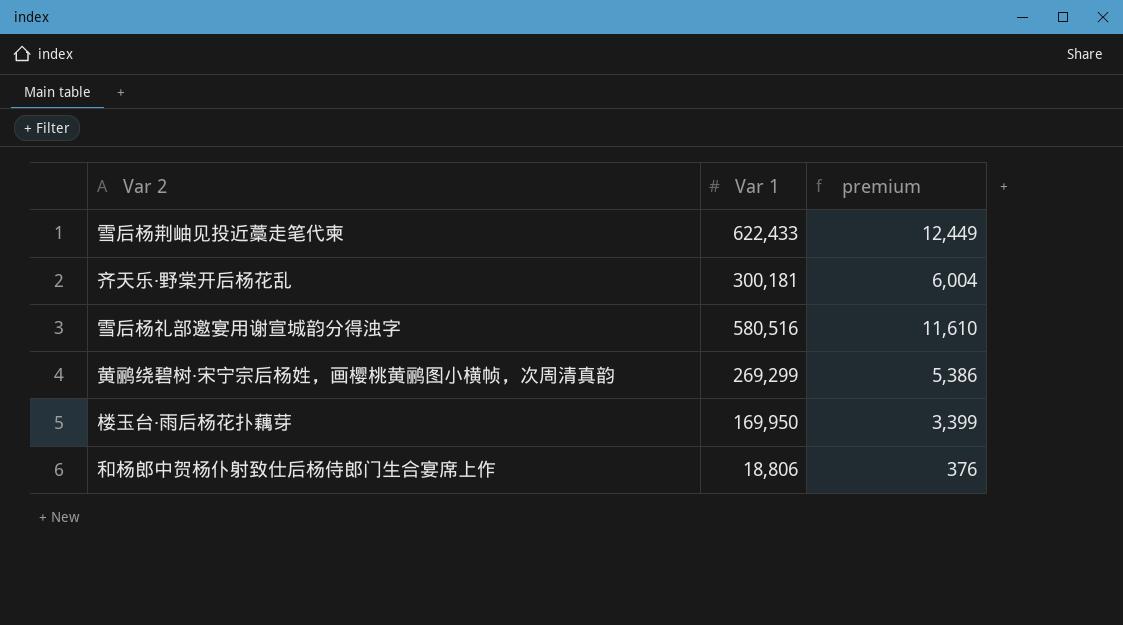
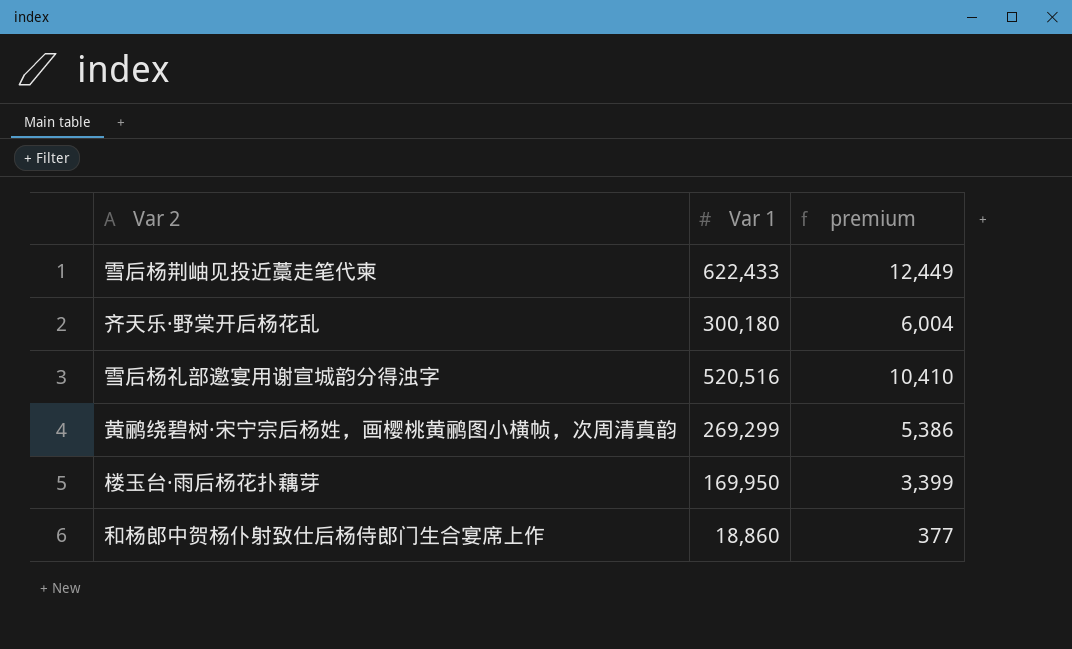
齐天乐·野棠开后杨花乱 | Var 1: 300,181 -> 300,180
雪后杨礼部邀宴用谢宣城韵分得浊字 | Var 1: 580,516 -> 520,516
雪后杨礼部邀宴用谢宣城韵分得浊字 | premium: 11,610 -> 10,410
和杨郎中贺杨仆射致仕后杨侍郎门生合宴席上作 | Var 1: 18,806 -> 18,860
和杨郎中贺杨仆射致仕后杨侍郎门生合宴席上作 | premium: 376 -> 377

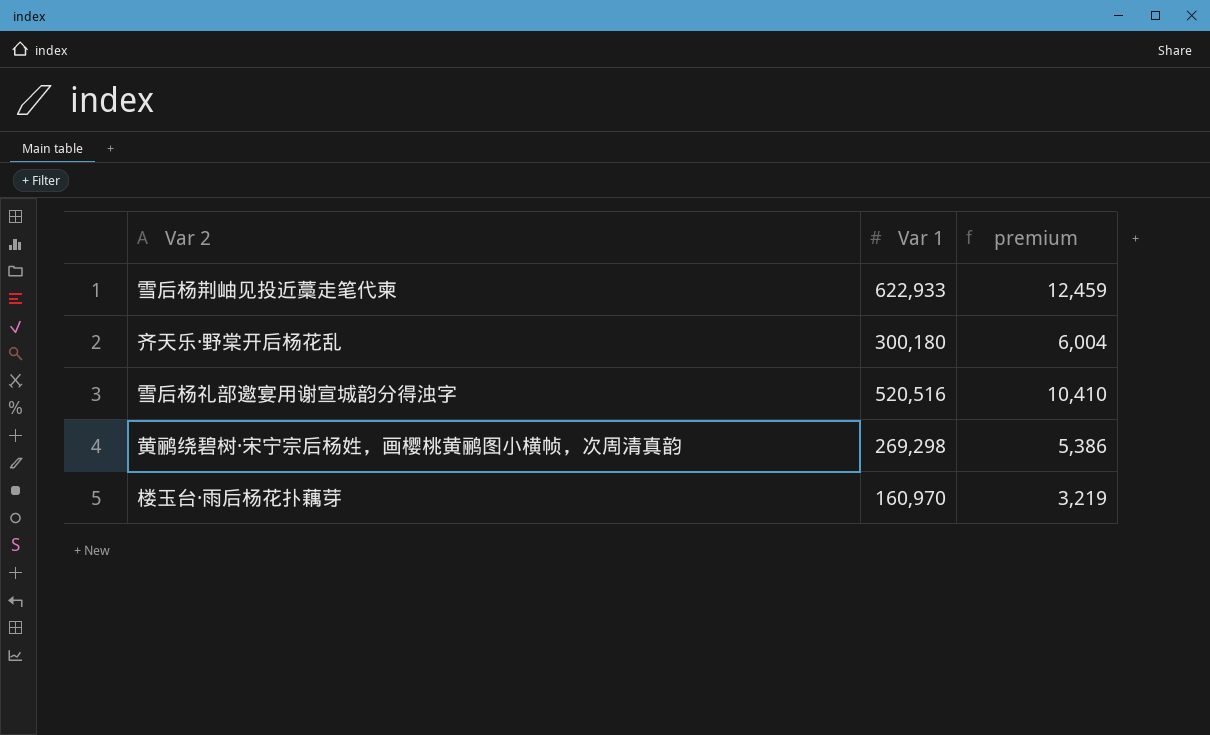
row 和杨郎中贺杨仆射致仕后杨侍郎门生合宴席上作: 18,860 | 377 -> none
雪后杨荆岫见投近藁走笔代柬 | Var 1: 622,433 -> 622,933
雪后杨荆岫见投近藁走笔代柬 | premium: 12,449 -> 12,459
黄鹂绕碧树·宋宁宗后杨姓，画樱桃黄鹂图小横帧，次周清真韵 | Var 1: 269,299 -> 269,298
楼玉台·雨后杨花扑藕芽 | Var 1: 169,950 -> 160,970
楼玉台·雨后杨花扑藕芽 | premium: 3,399 -> 3,219

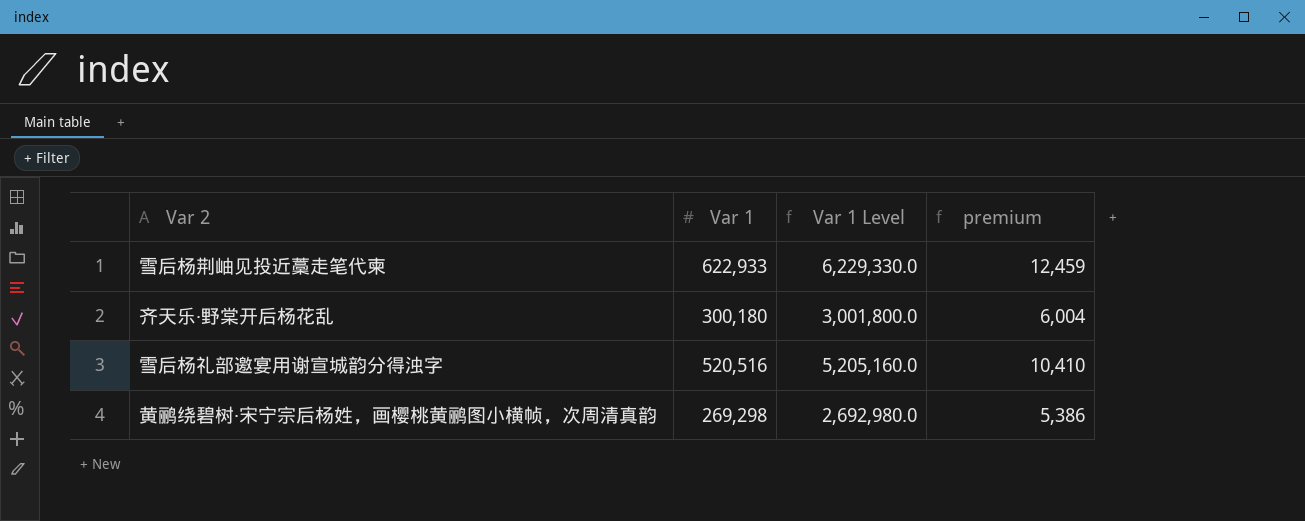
column Var 1 Level | formula: none -> [Var 1] * 10
row 楼玉台·雨后杨花扑藕芽: 160,970 | 3,219 -> none

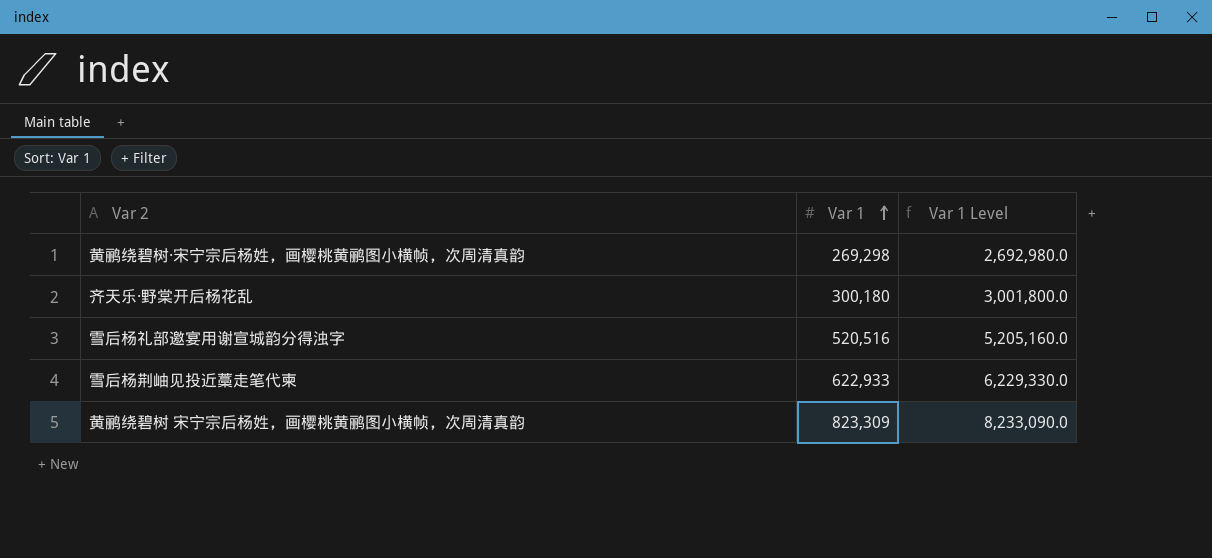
row order: none -> Var 1 ascending
column premium | formula: [Var 1] * 0.02 -> none
row 黄鹂绕碧树 宋宁宗后杨姓，画樱桃黄鹂图小横帧，次周清真韵: none -> 823,309 | 8,233,090.0

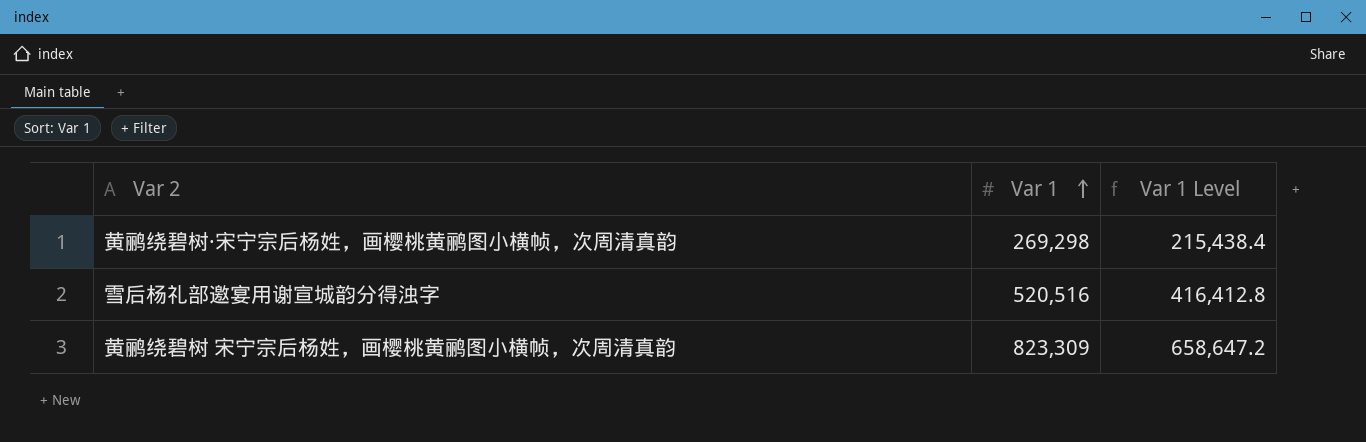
column Var 1 Level | formula: [Var 1] * 10 -> [Var 1] * 0.8
row 齐天乐·野棠开后杨花乱: 300,180 | 3,001,800.0 -> none
row 雪后杨荆岫见投近藁走笔代柬: 622,933 | 6,229,330.0 -> none

